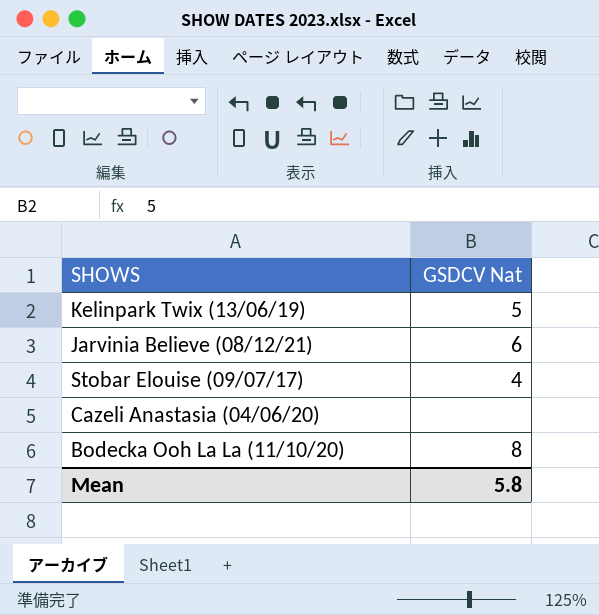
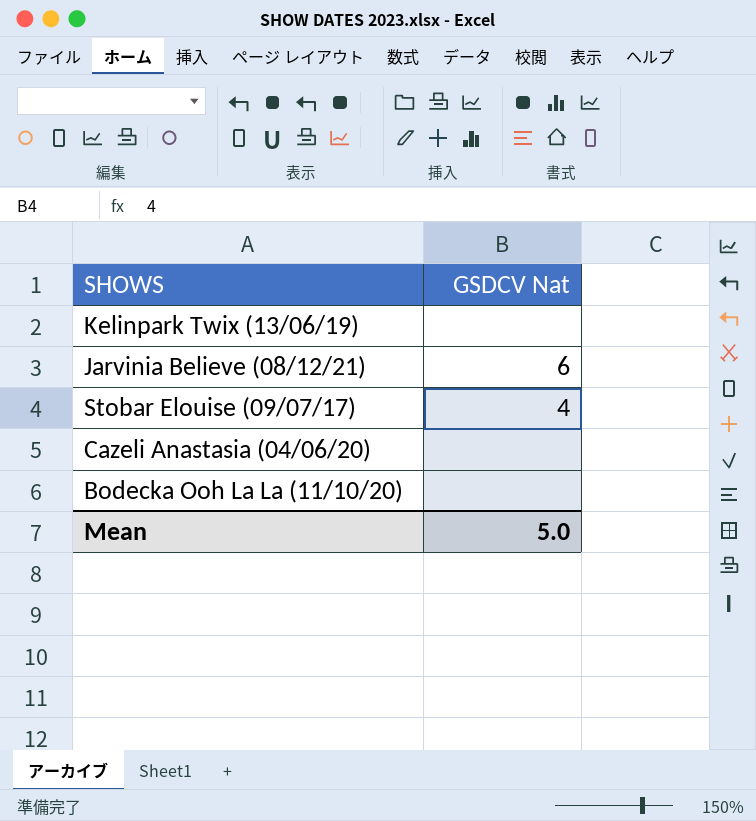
Kelinpark Twix (13/06/19) | GSDCV Nat: 5 -> none
Bodecka Ooh La La (11/10/20) | GSDCV Nat: 8 -> none
Mean | GSDCV Nat: 5.8 -> 5.0

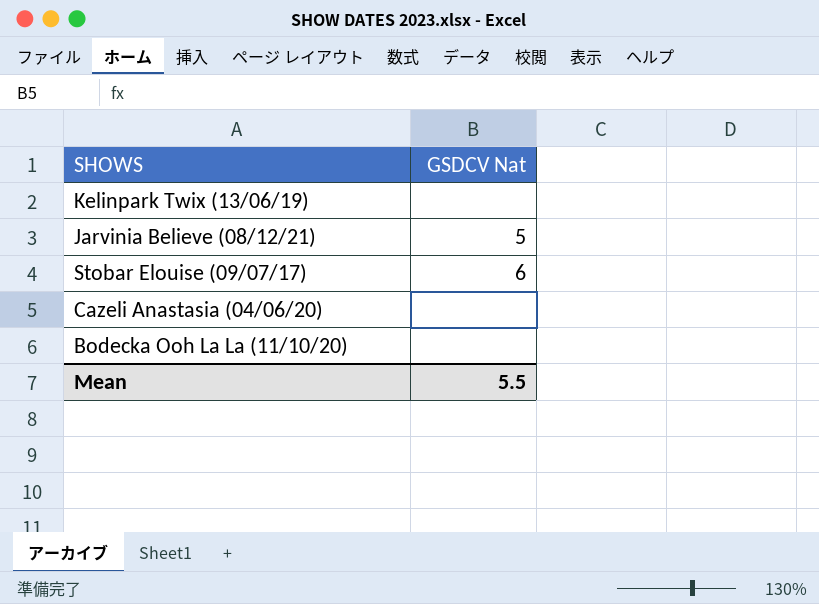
Jarvinia Believe (08/12/21) | GSDCV Nat: 6 -> 5
Stobar Elouise (09/07/17) | GSDCV Nat: 4 -> 6
Mean | GSDCV Nat: 5.0 -> 5.5

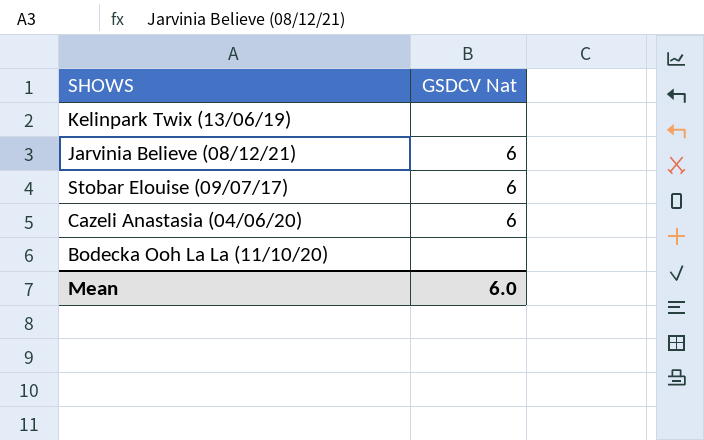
Jarvinia Believe (08/12/21) | GSDCV Nat: 5 -> 6
Cazeli Anastasia (04/06/20) | GSDCV Nat: none -> 6
Mean | GSDCV Nat: 5.5 -> 6.0

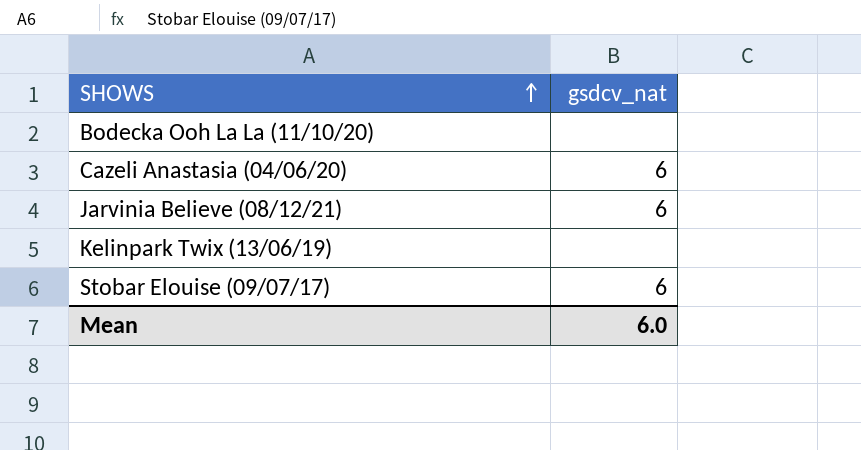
row order: none -> SHOWS ascending
column name: GSDCV Nat -> gsdcv_nat

